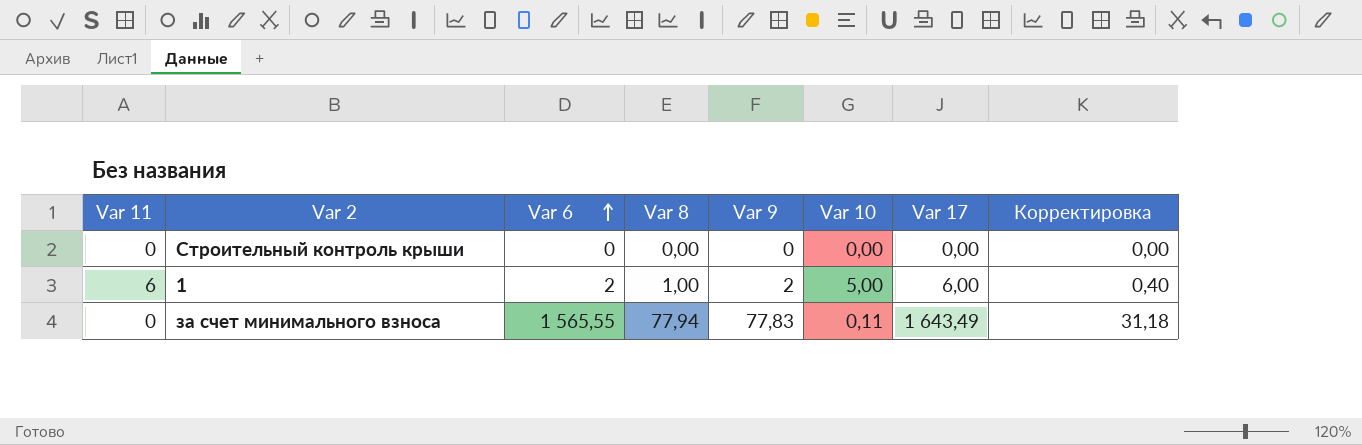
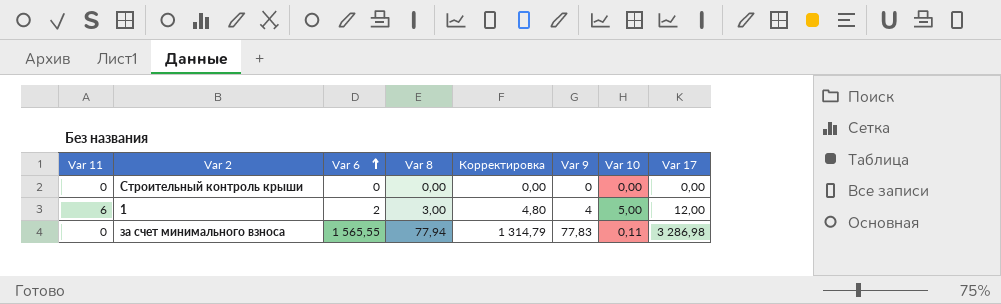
column Корректировка | formula: [Var 8] * 0,4 -> [Var 17] * 0,4
column Корректировка | position: 8 -> 5
1 | Var 8: 1,00 -> 3,00
1 | Var 9: 2 -> 4
1 | Var 17: 6,00 -> 12,00
за счет минимального взноса | Var 17: 1 643,49 -> 3 286,98

